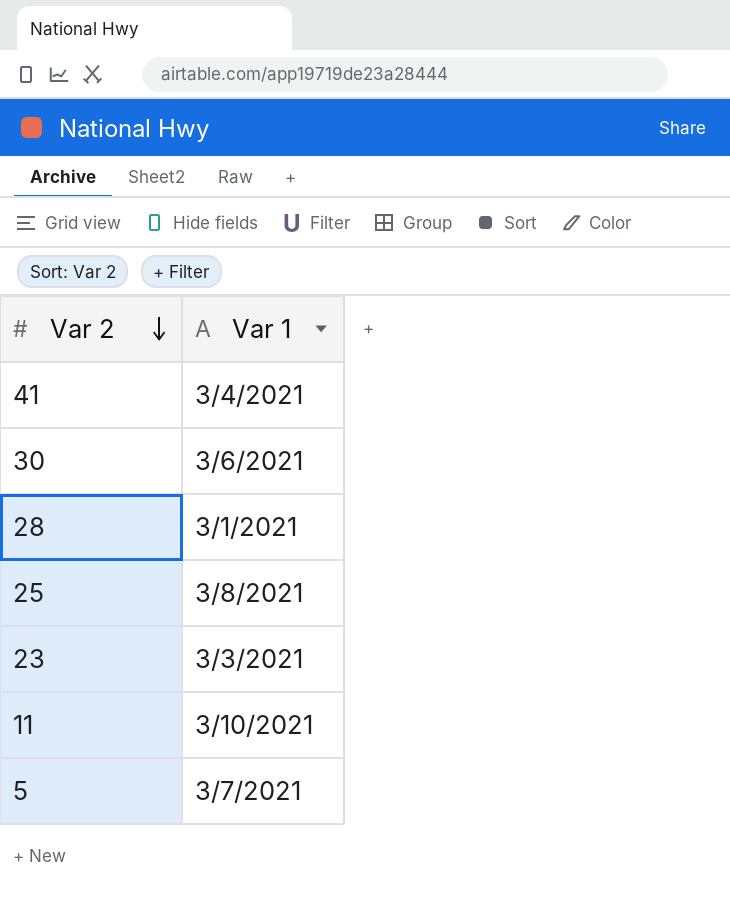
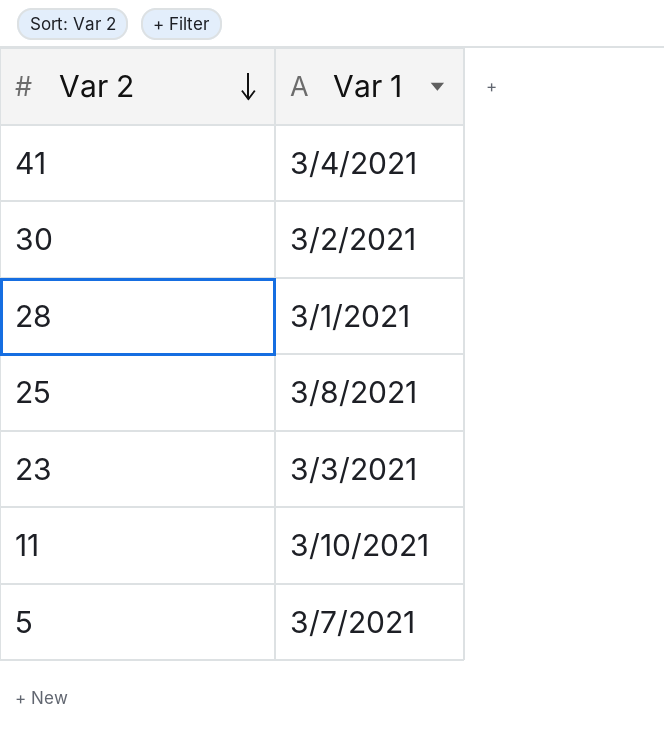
30 | Var 1: 3/6/2021 -> 3/2/2021

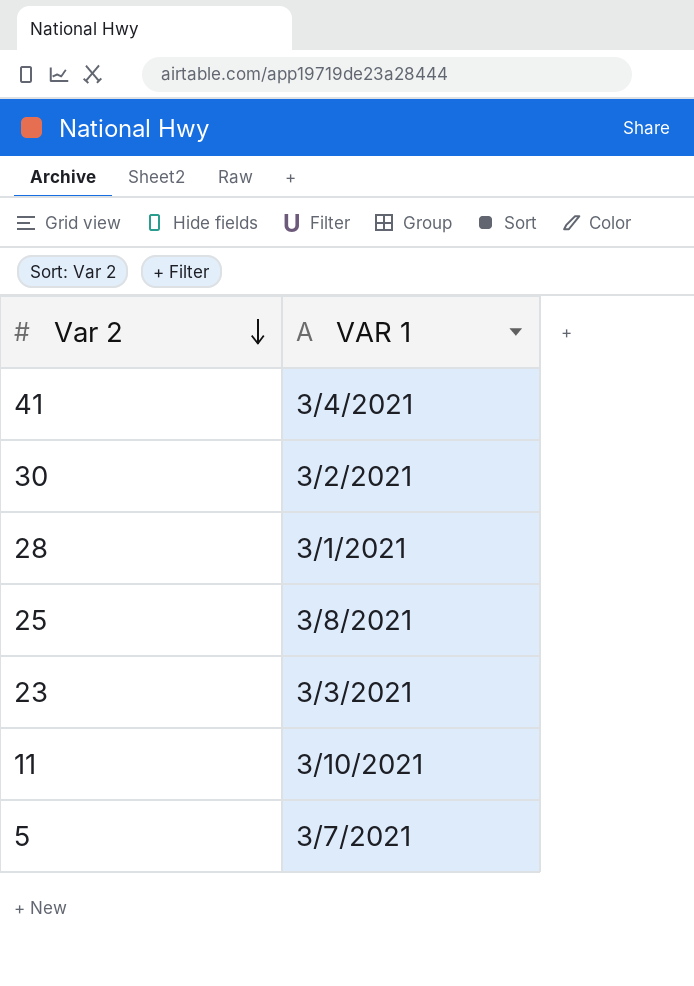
column name: Var 1 -> VAR 1

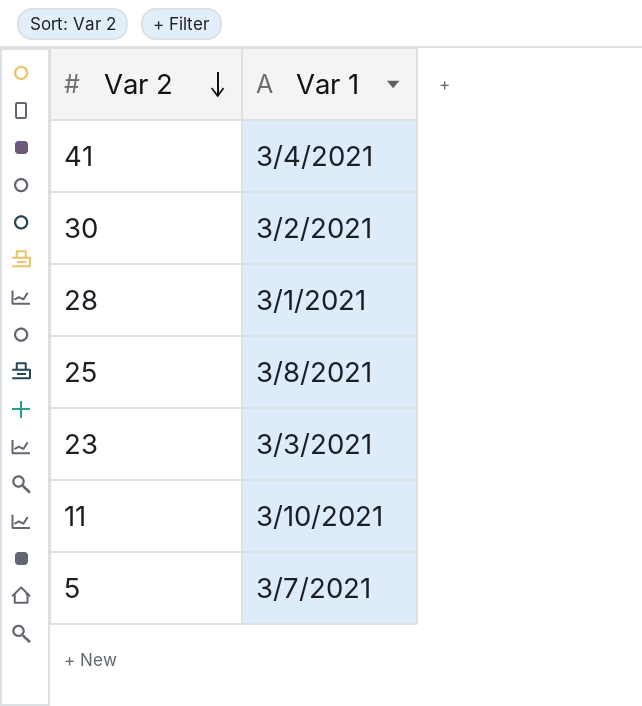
column name: VAR 1 -> Var 1

